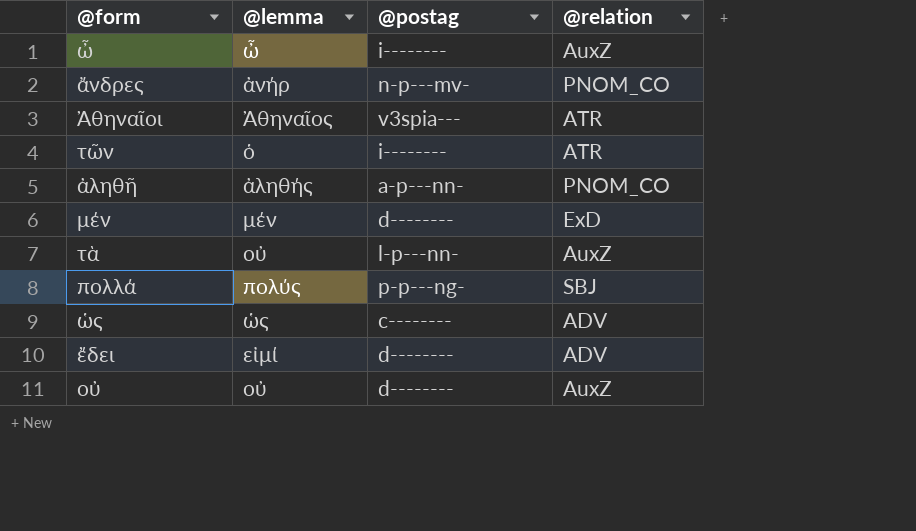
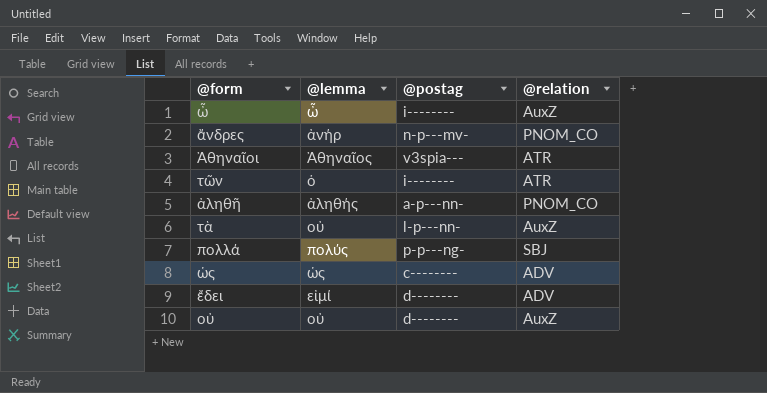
row μέν: μέν | d-------- | ExD -> none

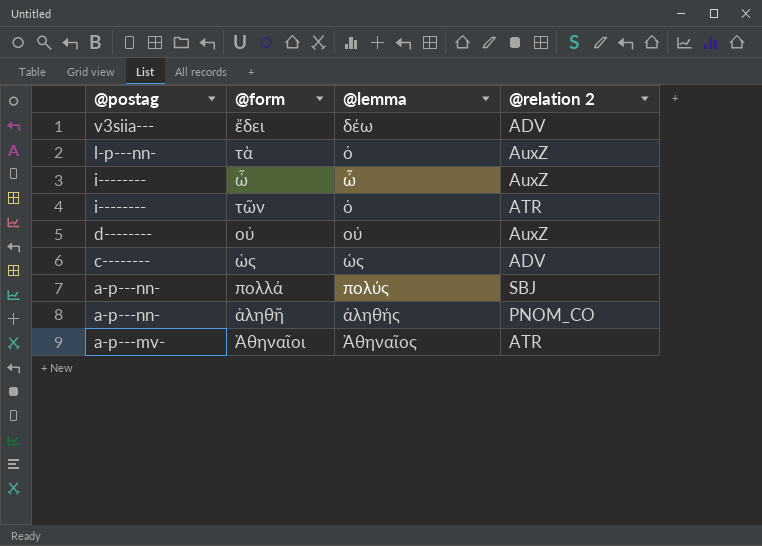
row order: none -> @postag descending
column @postag | position: 3 -> 1
column name: @relation -> @relation 2
row ἄνδρες: ἀνήρ | n-p---mv- | PNOM_CO -> none
ἔδει | @postag: d-------- -> v3siia---
ἔδει | @lemma: εἰμί -> δέω
τὰ | @lemma: οὐ -> ὁ
πολλά | @postag: p-p---ng- -> a-p---nn-
Ἀθηναῖοι | @postag: v3spia--- -> a-p---mv-

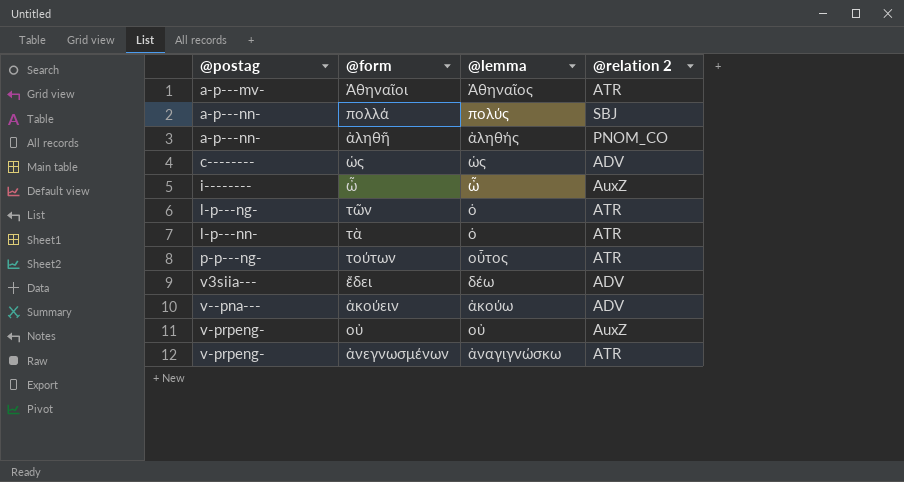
row order: @postag descending -> @postag ascending
τῶν | @postag: i-------- -> l-p---ng-
τὰ | @relation 2: AuxZ -> ATR
row τούτων: none -> p-p---ng- | οὗτος | ATR
row ἀκούειν: none -> v--pna--- | ἀκούω | ADV
οὐ | @postag: d-------- -> v-prpeng-
row ἀνεγνωσμένων: none -> v-prpeng- | ἀναγιγνώσκω | ATR

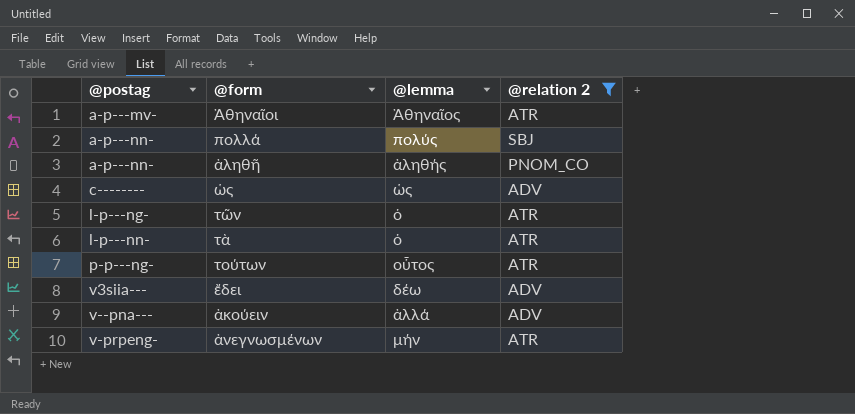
filter: none -> @relation 2 != AuxZ
ἀκούειν | @lemma: ἀκούω -> ἀλλά
ἀνεγνωσμένων | @lemma: ἀναγιγνώσκω -> μήν

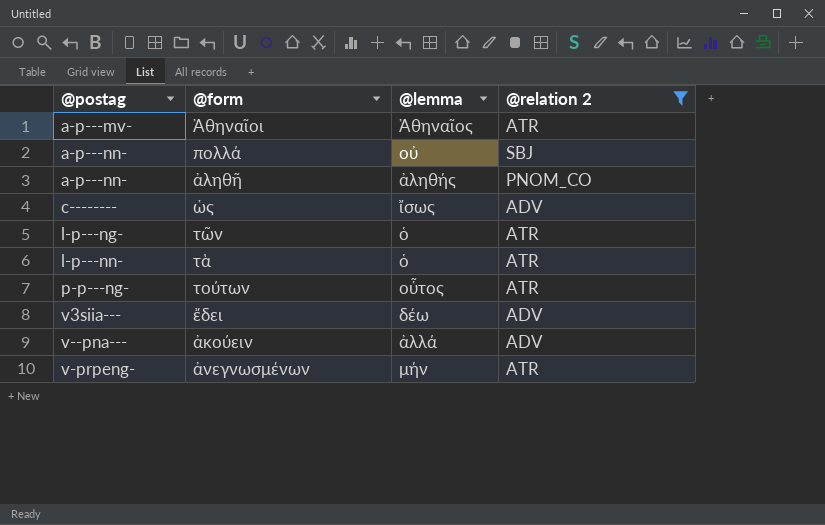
πολλά | @lemma: πολύς -> οὐ
ὡς | @lemma: ὡς -> ἴσως

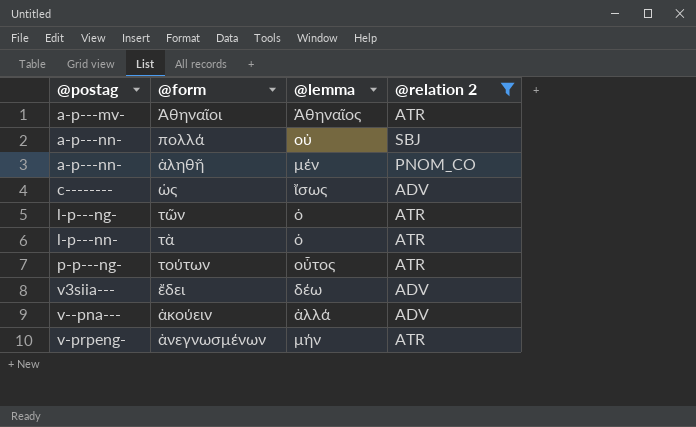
ἀληθῆ | @lemma: ἀληθής -> μέν

